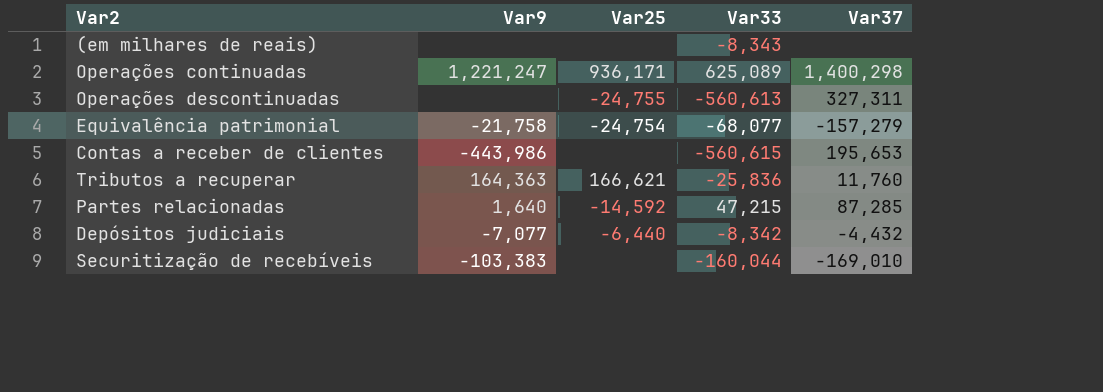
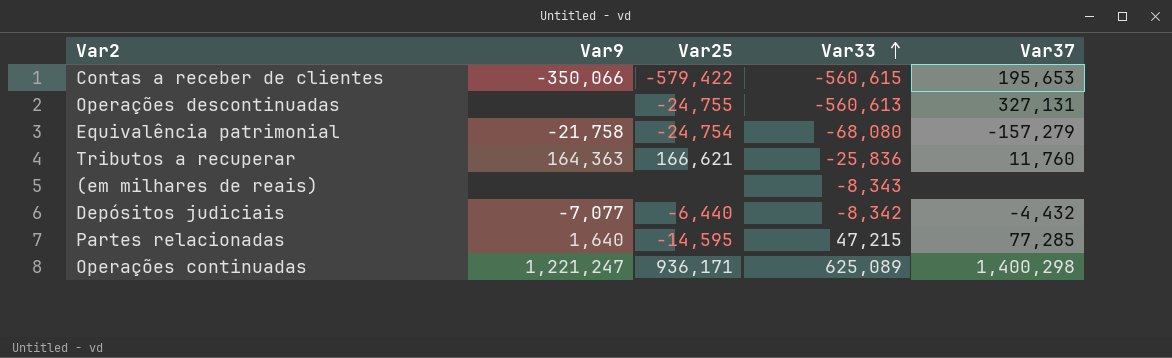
row order: none -> Var33 ascending
row Securitização de recebíveis: -103,383 | none | -160,044 | -169,010 -> none
Contas a receber de clientes | Var9: -443,986 -> -350,066
Contas a receber de clientes | Var25: none -> -579,422
Operações descontinuadas | Var37: 327,311 -> 327,131
Equivalência patrimonial | Var33: -68,077 -> -68,080
Partes relacionadas | Var25: -14,592 -> -14,595
Partes relacionadas | Var37: 87,285 -> 77,285

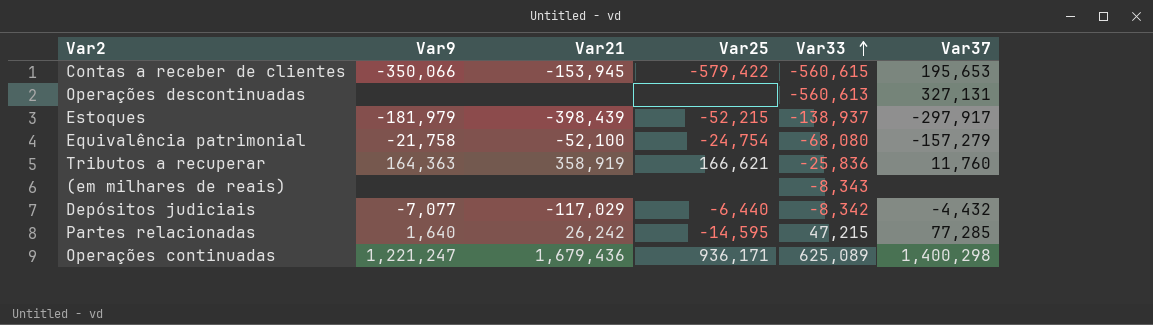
column Var21 | position: none -> 3
Operações descontinuadas | Var25: -24,755 -> none
row Estoques: none -> -181,979 | -398,439 | -52,215 | -138,937 | -297,917

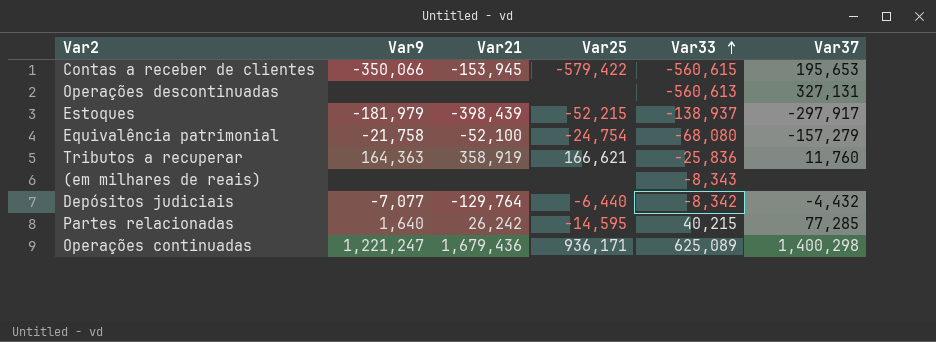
Depósitos judiciais | Var21: -117,029 -> -129,764
Partes relacionadas | Var33: 47,215 -> 40,215

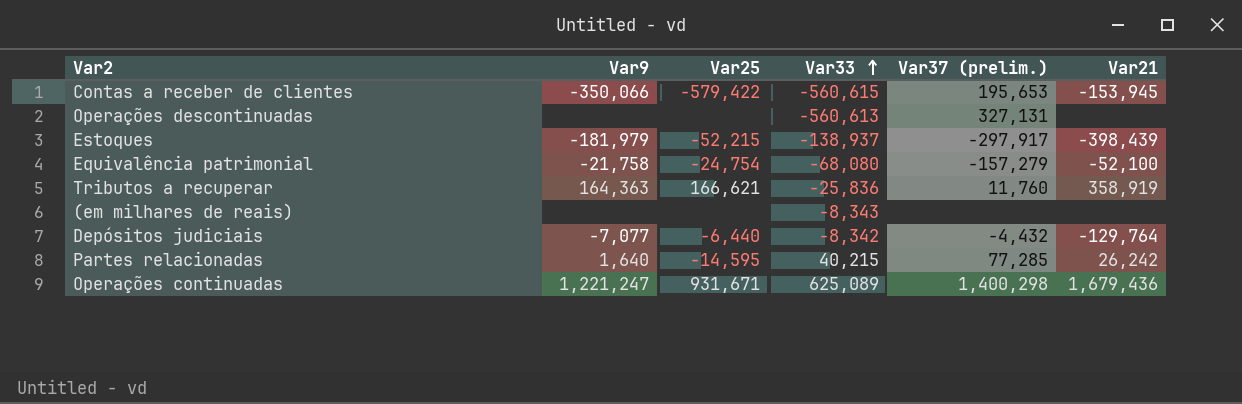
column name: Var37 -> Var37 (prelim.)
column Var21 | position: 3 -> 6
Operações continuadas | Var25: 936,171 -> 931,671

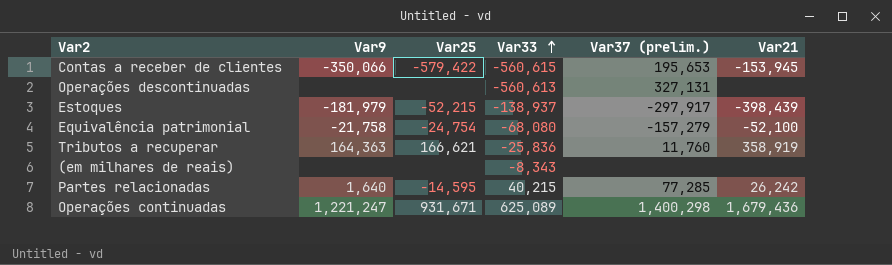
row Depósitos judiciais: -7,077 | -6,440 | -8,342 | -4,432 | -129,764 -> none

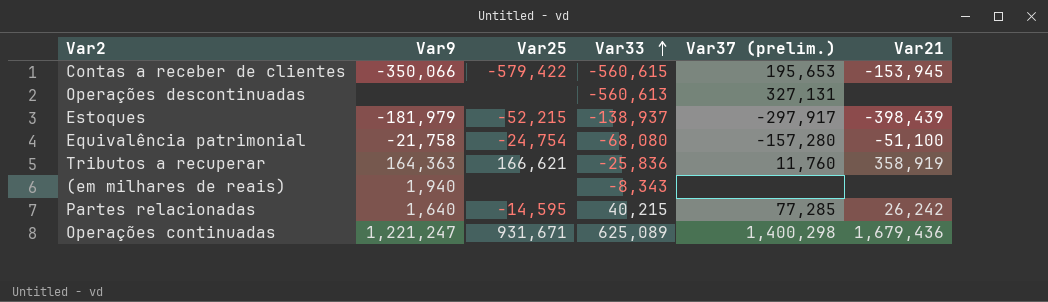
Equivalência patrimonial | Var37 (prelim.): -157,279 -> -157,280
Equivalência patrimonial | Var21: -52,100 -> -51,100
(em milhares de reais) | Var9: none -> 1,940

